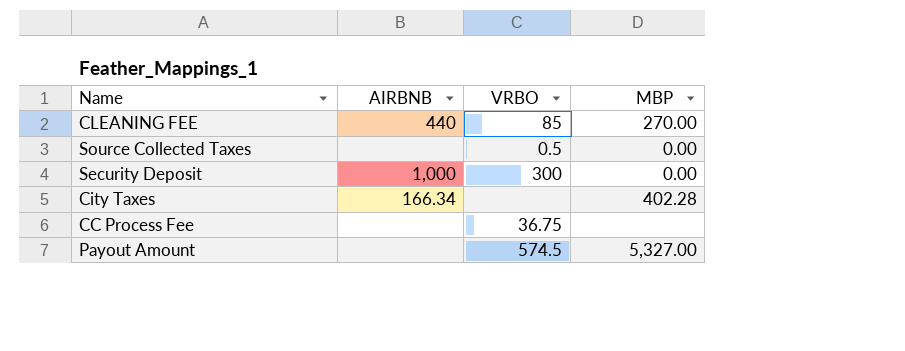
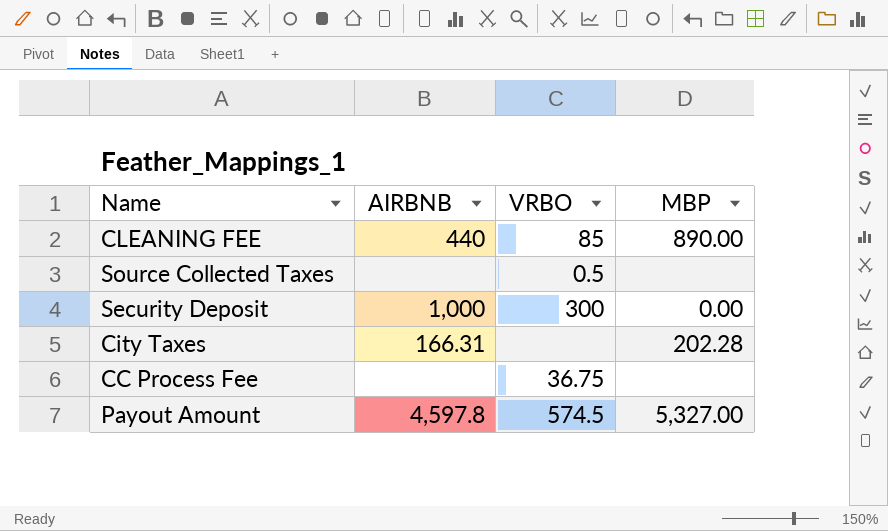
CLEANING FEE | MBP: 270.00 -> 890.00
Source Collected Taxes | MBP: 0.00 -> none
City Taxes | AIRBNB: 166.34 -> 166.31
City Taxes | MBP: 402.28 -> 202.28
Payout Amount | AIRBNB: none -> 4,597.8

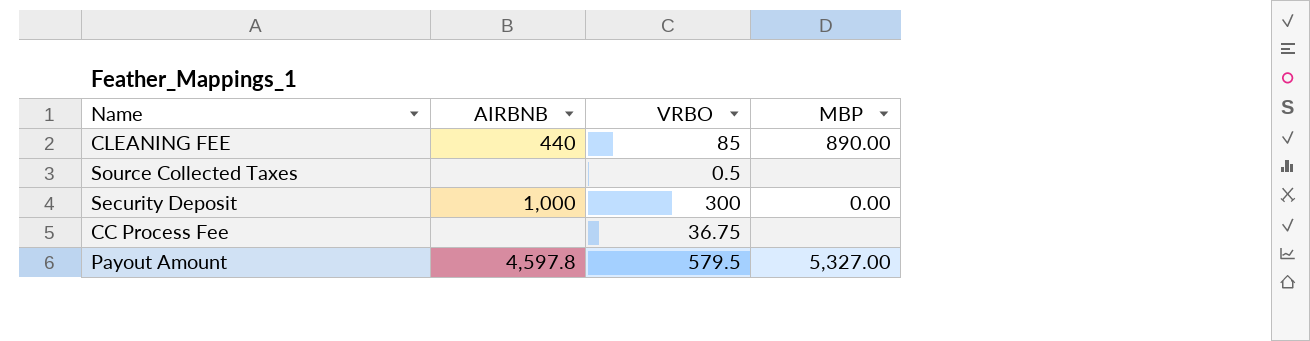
row City Taxes: 166.31 | none | 202.28 -> none
Payout Amount | VRBO: 574.5 -> 579.5

